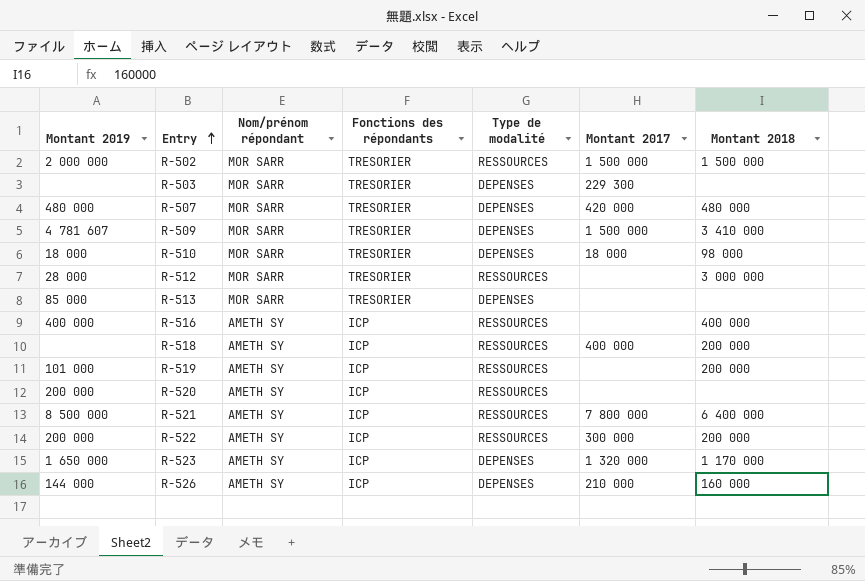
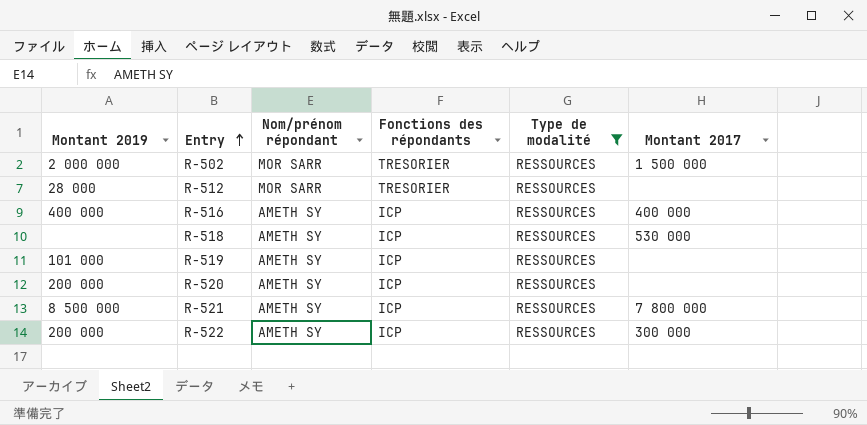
filter: none -> Type de modalité = RESSOURCES
column Montant 2018 | position: 7 -> none
R-516 | Montant 2017: none -> 400 000
R-518 | Montant 2017: 400 000 -> 530 000

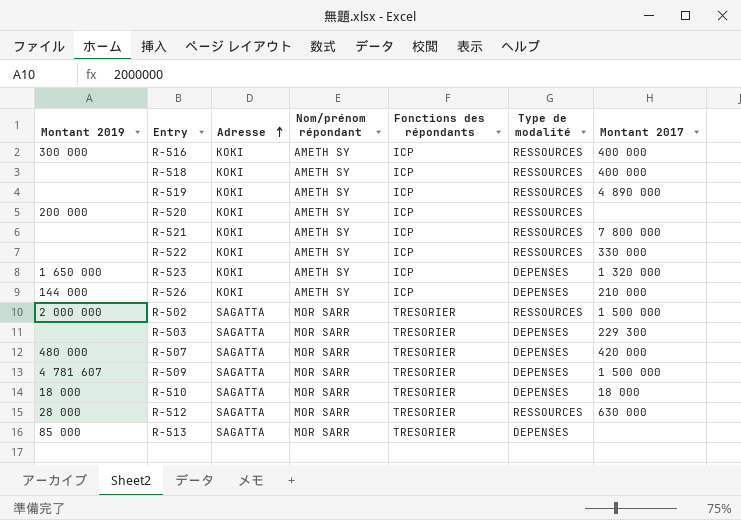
filter: Type de modalité = RESSOURCES -> none
row order: Entry ascending -> Adresse ascending
column Adresse | position: none -> 3
R-516 | Montant 2019: 400 000 -> 300 000
R-518 | Montant 2017: 530 000 -> 400 000
R-519 | Montant 2019: 101 000 -> none
R-519 | Montant 2017: none -> 4 890 000
R-521 | Montant 2019: 8 500 000 -> none
R-522 | Montant 2019: 200 000 -> none
R-522 | Montant 2017: 300 000 -> 330 000
R-512 | Montant 2017: none -> 630 000

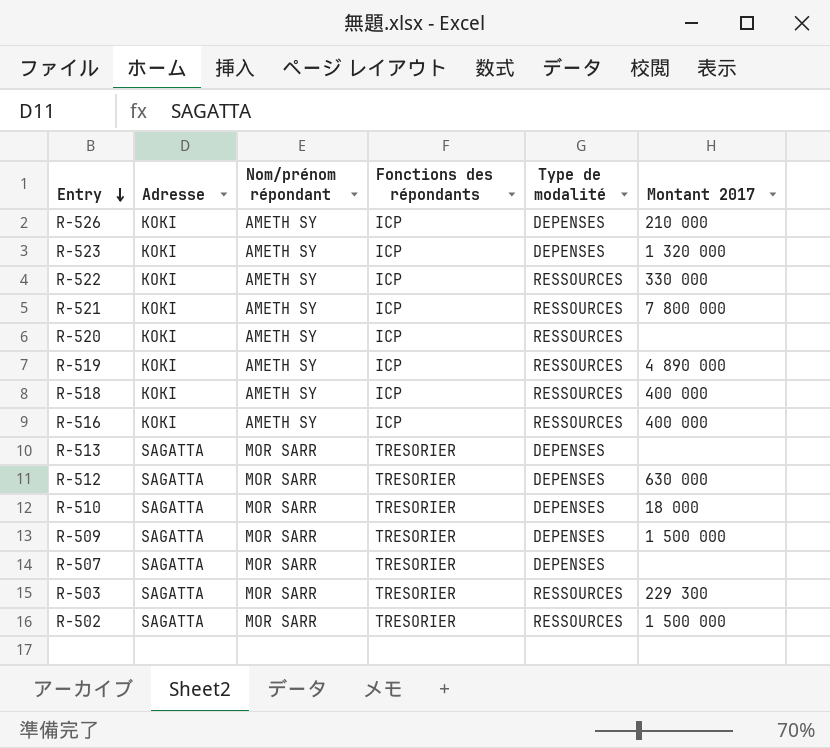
row order: Adresse ascending -> Entry descending
column Montant 2019 | position: 1 -> none
R-512 | Type de modalité: RESSOURCES -> DEPENSES
R-507 | Montant 2017: 420 000 -> none
R-503 | Type de modalité: DEPENSES -> RESSOURCES

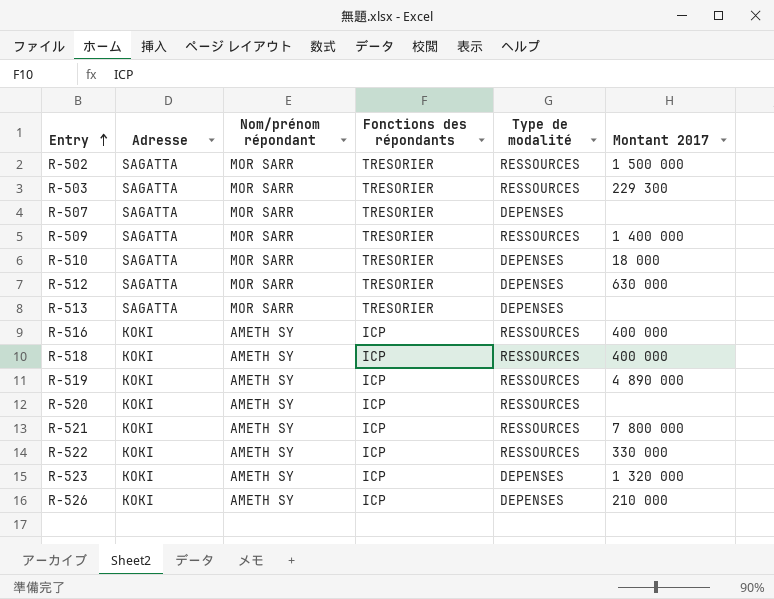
row order: Entry descending -> Entry ascending
R-509 | Type de modalité: DEPENSES -> RESSOURCES
R-509 | Montant 2017: 1 500 000 -> 1 400 000

